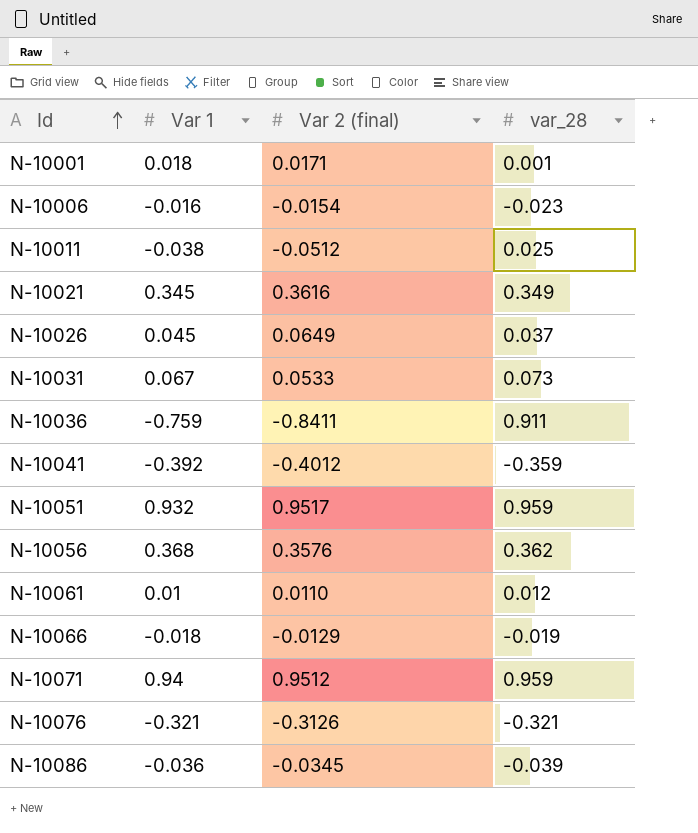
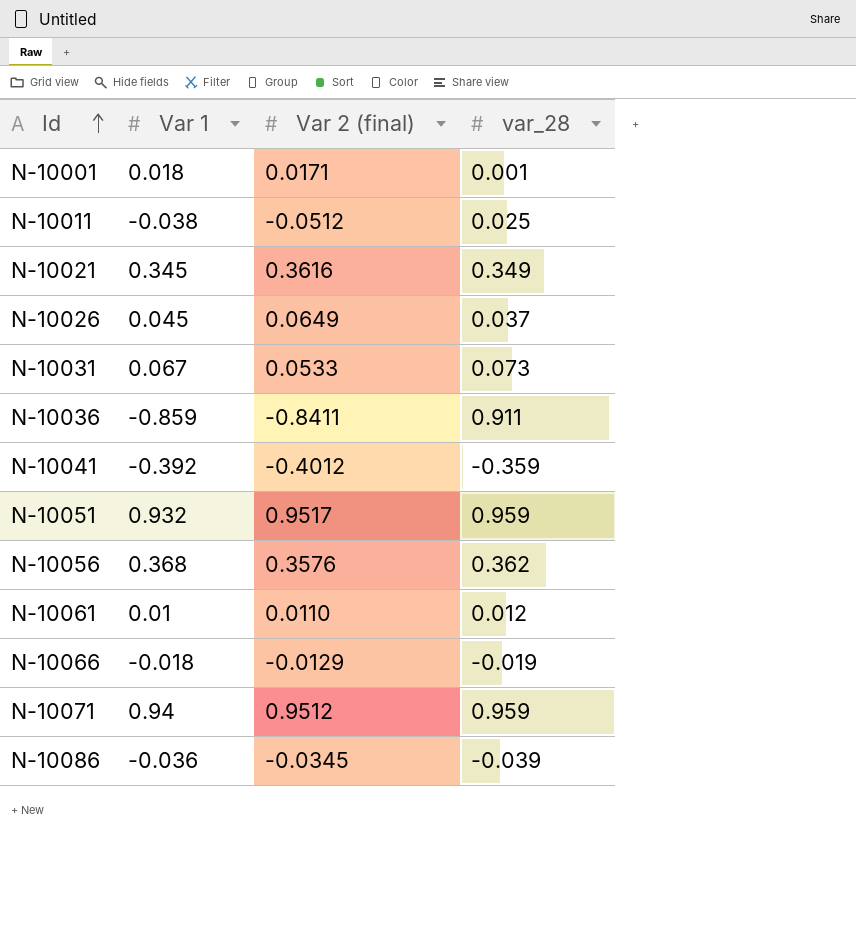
row N-10006: -0.016 | -0.0154 | -0.023 -> none
row N-10076: -0.321 | -0.3126 | -0.321 -> none
N-10036 | Var 1: -0.759 -> -0.859

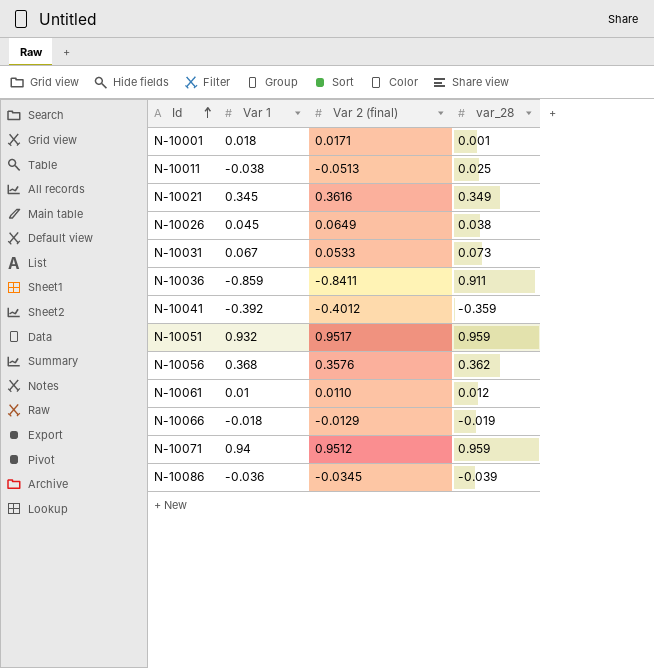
N-10011 | Var 2 (final): -0.0512 -> -0.0513
N-10026 | var_28: 0.037 -> 0.038

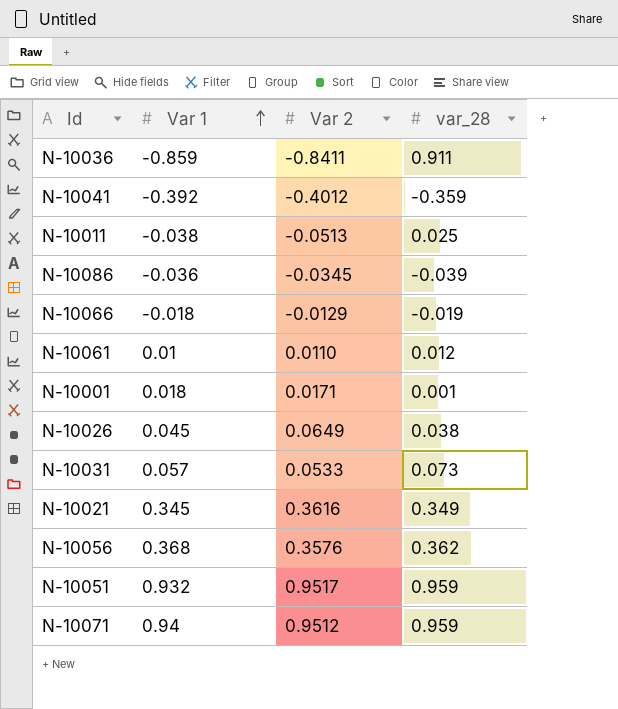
row order: Id ascending -> Var 1 ascending
column name: Var 2 (final) -> Var 2
N-10031 | Var 1: 0.067 -> 0.057

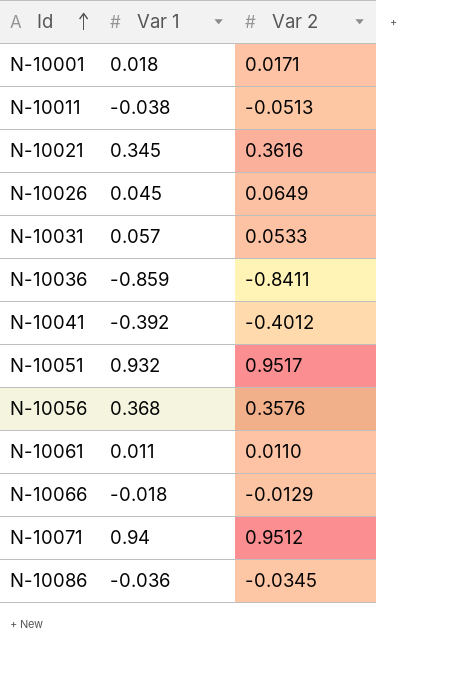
row order: Var 1 ascending -> Id ascending
column var_28 | position: 4 -> none
N-10061 | Var 1: 0.01 -> 0.011

